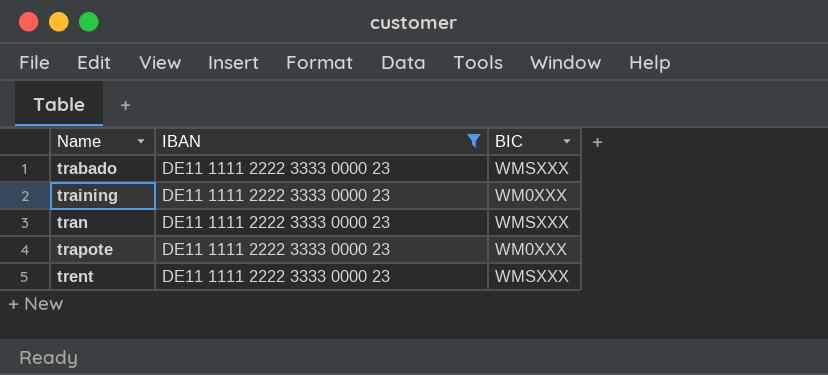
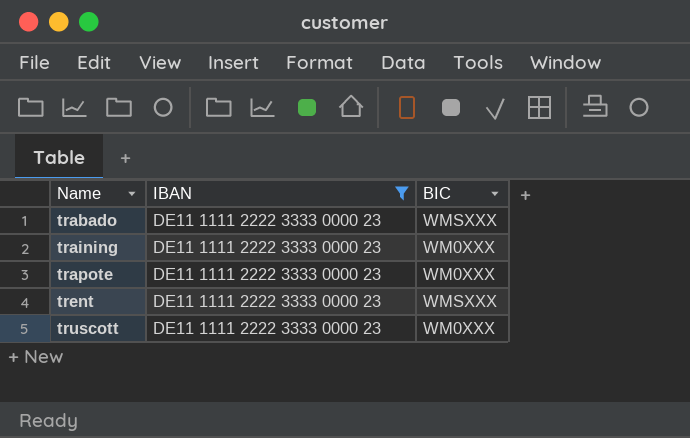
row tran: DE11 1111 2222 3333 0000 23 | WMSXXX -> none
row truscott: none -> DE11 1111 2222 3333 0000 23 | WM0XXX

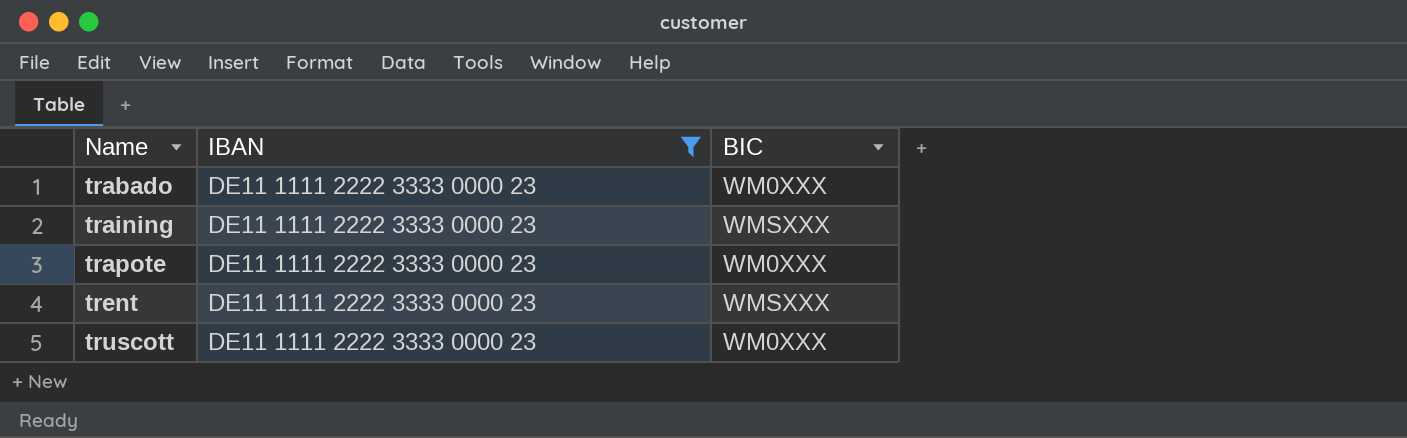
trabado | BIC: WMSXXX -> WM0XXX
training | BIC: WM0XXX -> WMSXXX

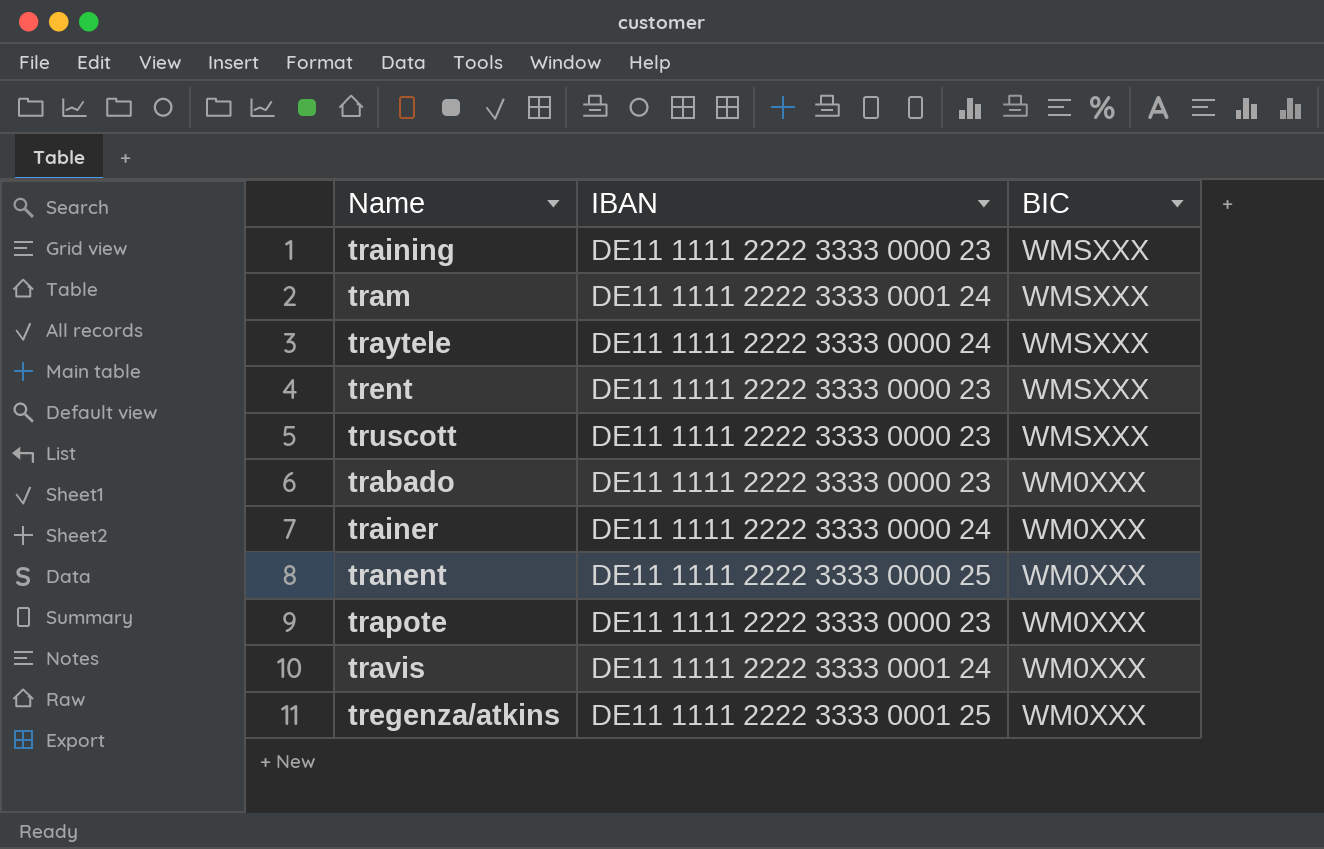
filter: IBAN = DE11 1111 2222 3333 0000 23 -> none
row order: Name ascending -> BIC descending
truscott | BIC: WM0XXX -> WMSXXX

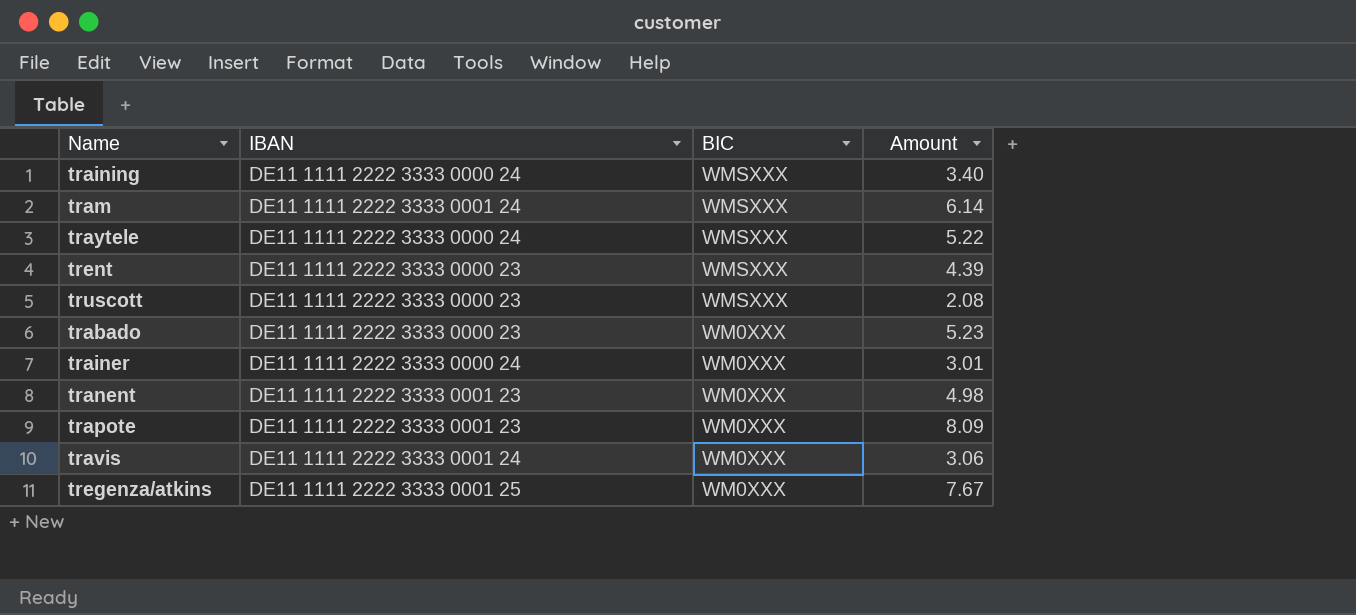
column Amount | position: none -> 4
training | IBAN: DE11 1111 2222 3333 0000 23 -> DE11 1111 2222 3333 0000 24
tranent | IBAN: DE11 1111 2222 3333 0000 25 -> DE11 1111 2222 3333 0001 23
trapote | IBAN: DE11 1111 2222 3333 0000 23 -> DE11 1111 2222 3333 0001 23

